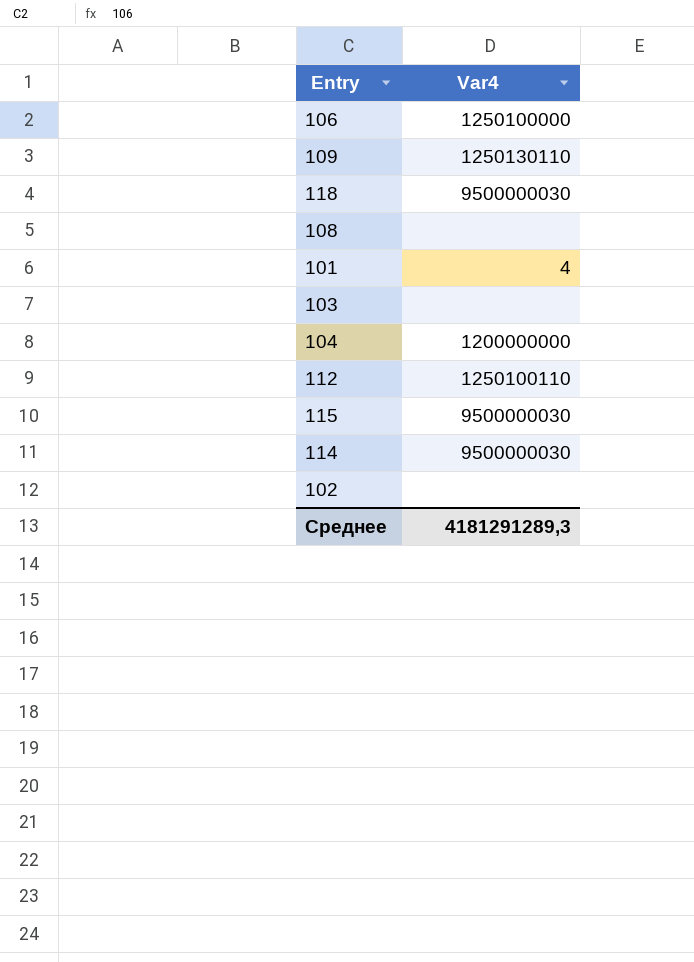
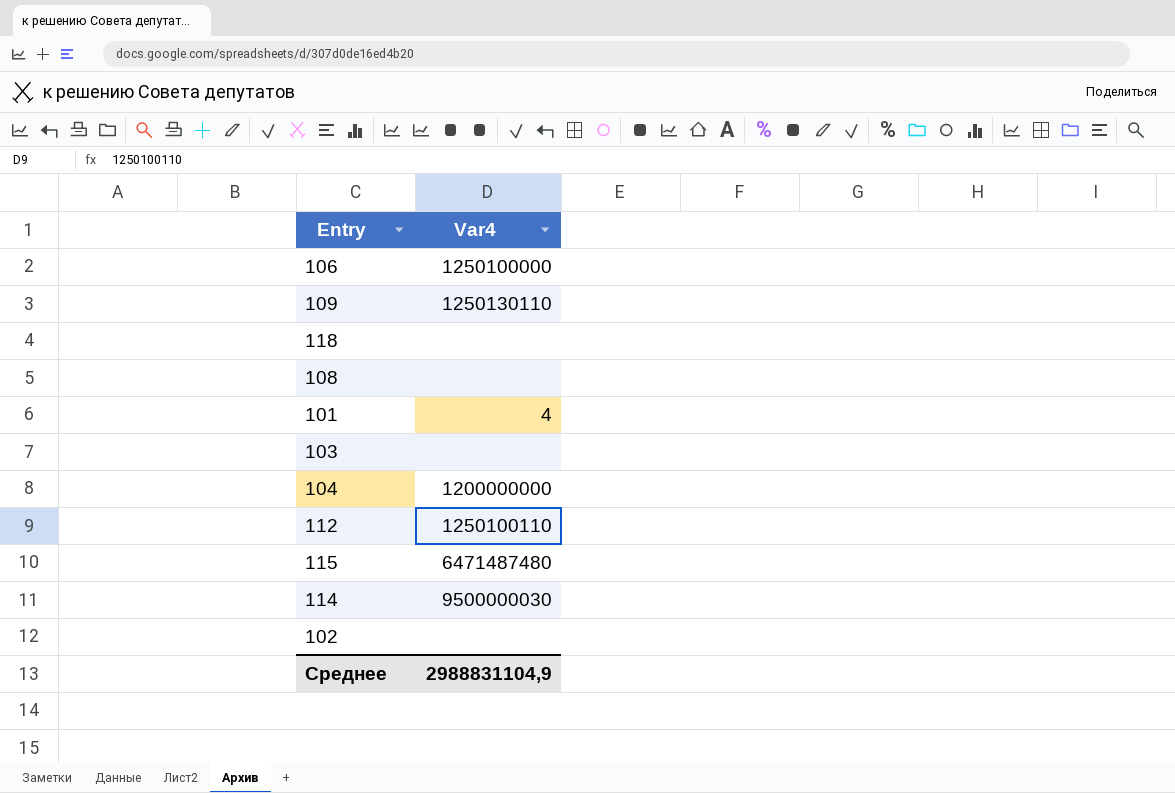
118 | Var4: 9500000030 -> none
115 | Var4: 9500000030 -> 6471487480
Среднее | Var4: 4181291289,3 -> 2988831104,9

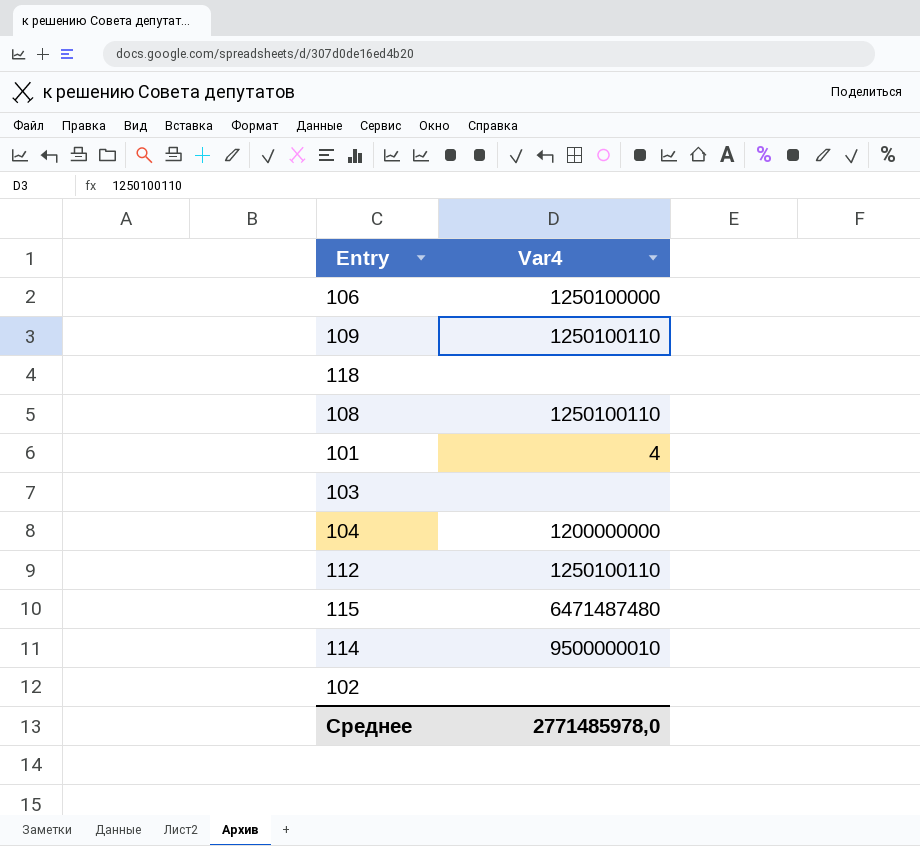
109 | Var4: 1250130110 -> 1250100110
108 | Var4: none -> 1250100110
114 | Var4: 9500000030 -> 9500000010
Среднее | Var4: 2988831104,9 -> 2771485978,0

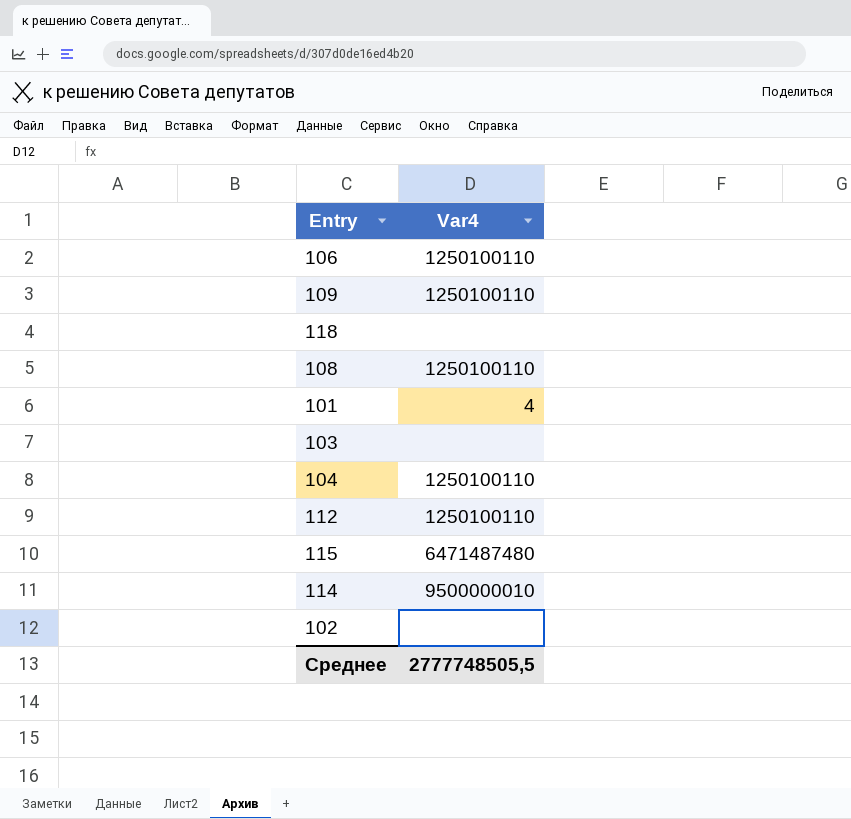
106 | Var4: 1250100000 -> 1250100110
104 | Var4: 1200000000 -> 1250100110
Среднее | Var4: 2771485978,0 -> 2777748505,5

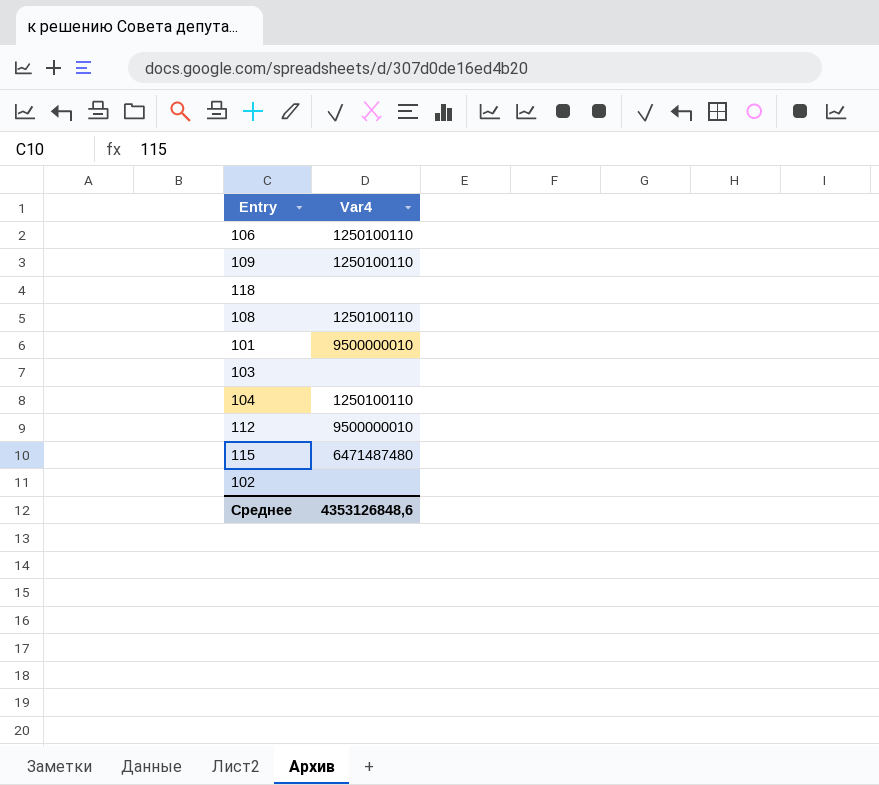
row 114: 9500000010 -> none
101 | Var4: 4 -> 9500000010
112 | Var4: 1250100110 -> 9500000010
Среднее | Var4: 2777748505,5 -> 4353126848,6

